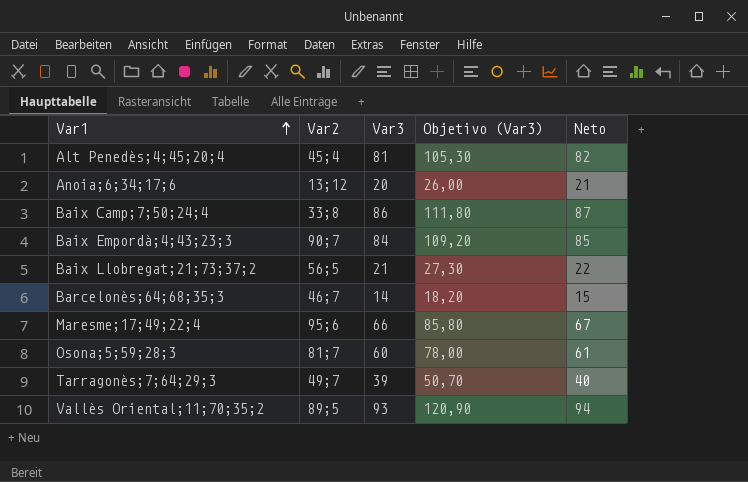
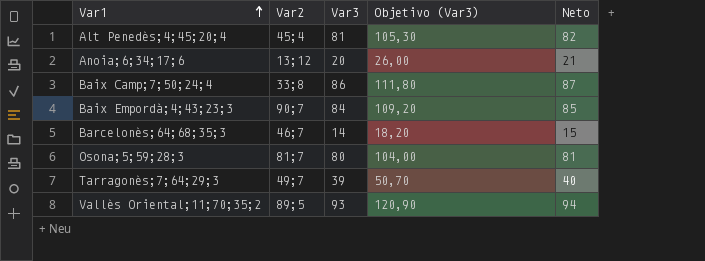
row Baix Llobregat;21;73;37;2: 56;5 | 21 | 27,30 | 22 -> none
row Maresme;17;49;22;4: 95;6 | 66 | 85,80 | 67 -> none
Osona;5;59;28;3 | Var3: 60 -> 80
Osona;5;59;28;3 | Objetivo (Var3): 78,00 -> 104,00
Osona;5;59;28;3 | Neto: 61 -> 81

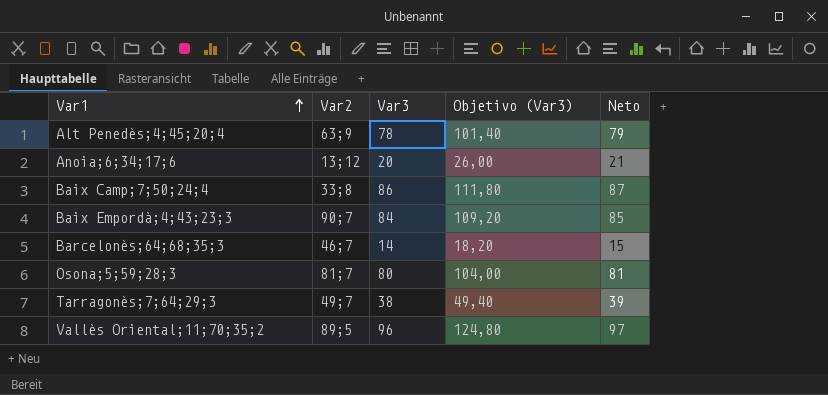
Alt Penedès;4;45;20;4 | Var2: 45;4 -> 63;9
Alt Penedès;4;45;20;4 | Var3: 81 -> 78
Alt Penedès;4;45;20;4 | Objetivo (Var3): 105,30 -> 101,40
Alt Penedès;4;45;20;4 | Neto: 82 -> 79
Tarragonès;7;64;29;3 | Var3: 39 -> 38
Tarragonès;7;64;29;3 | Objetivo (Var3): 50,70 -> 49,40
Tarragonès;7;64;29;3 | Neto: 40 -> 39
Vallès Oriental;11;70;35;2 | Var3: 93 -> 96
Vallès Oriental;11;70;35;2 | Objetivo (Var3): 120,90 -> 124,80
Vallès Oriental;11;70;35;2 | Neto: 94 -> 97

